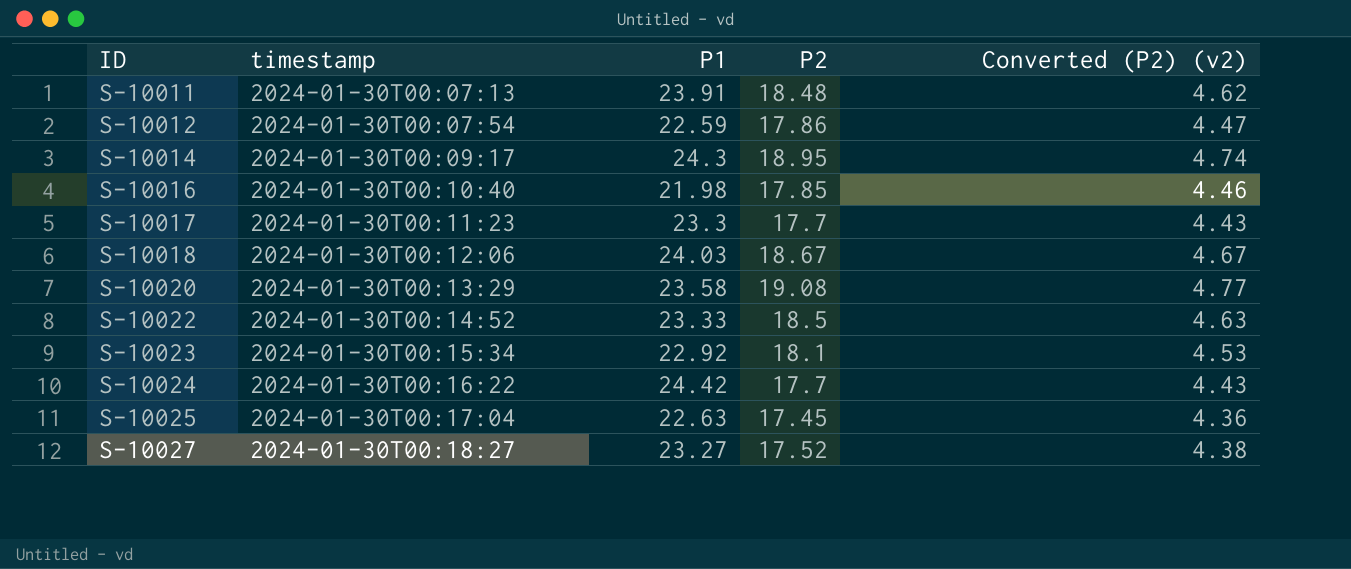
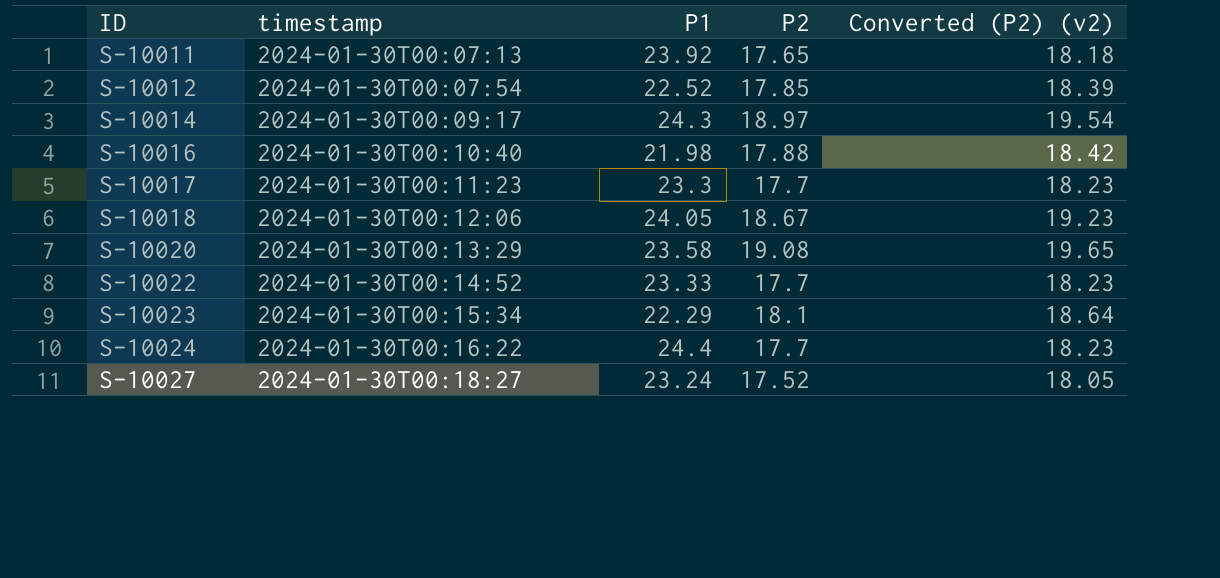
column Converted (P2) (v2) | formula: [P2] * 0.25 -> [P2] * 1.03
row S-10025: 2024-01-30T00:17:04 | 22.63 | 17.45 | 4.36 -> none
S-10011 | P1: 23.91 -> 23.92
S-10011 | P2: 18.48 -> 17.65
S-10012 | P1: 22.59 -> 22.52
S-10012 | P2: 17.86 -> 17.85
S-10014 | P2: 18.95 -> 18.97
S-10016 | P2: 17.85 -> 17.88
S-10018 | P1: 24.03 -> 24.05
S-10022 | P2: 18.5 -> 17.7
S-10023 | P1: 22.92 -> 22.29
S-10024 | P1: 24.42 -> 24.4
S-10027 | P1: 23.27 -> 23.24

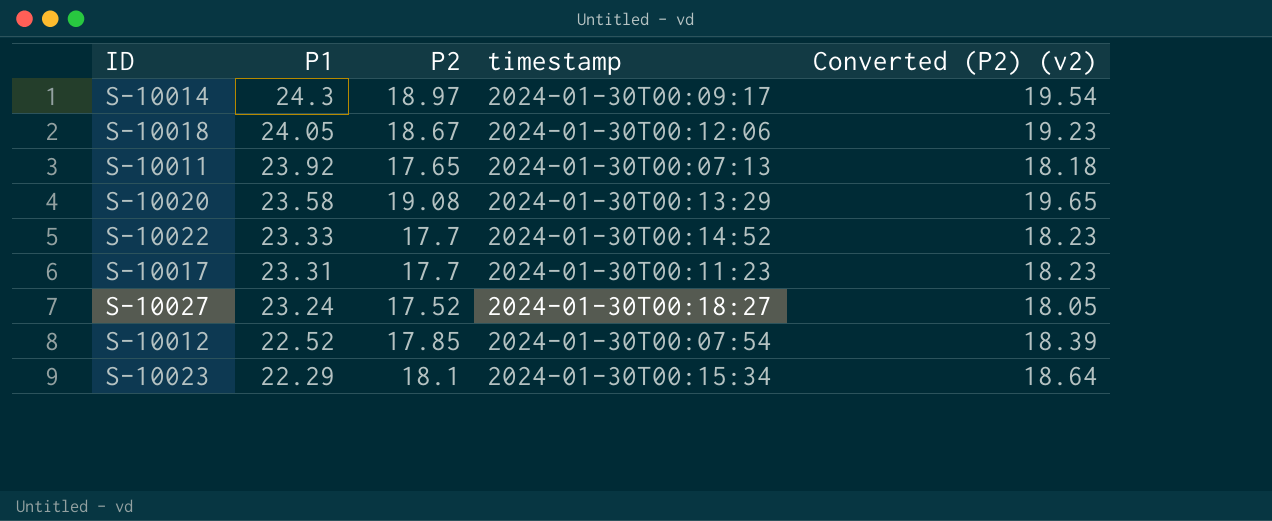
row order: ID ascending -> P1 descending
column timestamp | position: 2 -> 4
row S-10016: 2024-01-30T00:10:40 | 21.98 | 17.88 | 18.42 -> none
row S-10024: 2024-01-30T00:16:22 | 24.4 | 17.7 | 18.23 -> none
S-10017 | P1: 23.3 -> 23.31

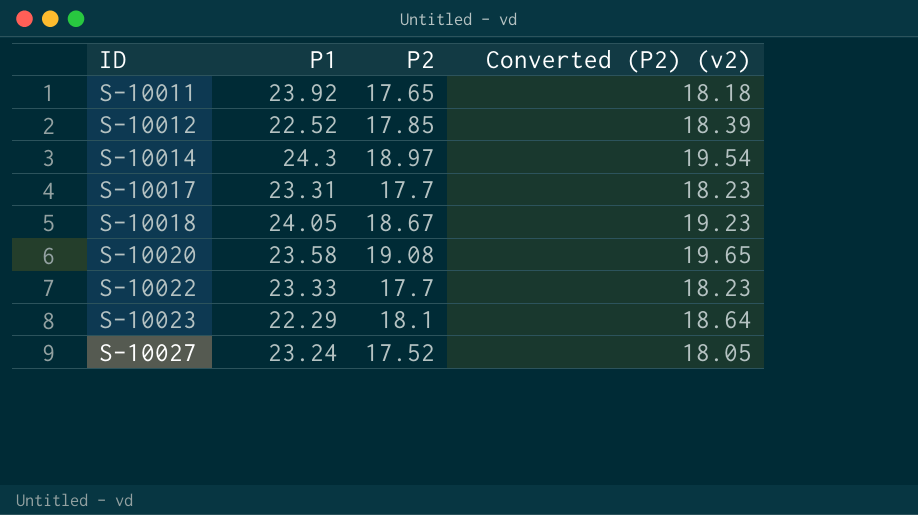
row order: P1 descending -> ID ascending
column timestamp | position: 4 -> none

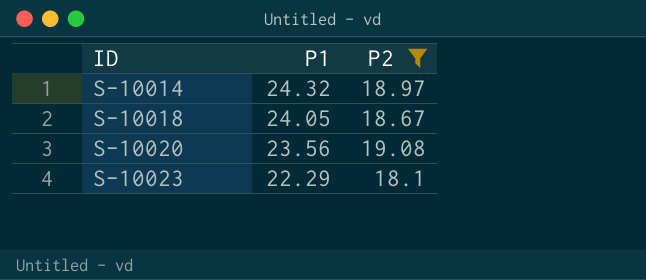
filter: none -> P2 >= 18.1
column Converted (P2) (v2) | formula: [P2] * 1.03 -> none
S-10014 | P1: 24.3 -> 24.32
S-10020 | P1: 23.58 -> 23.56

